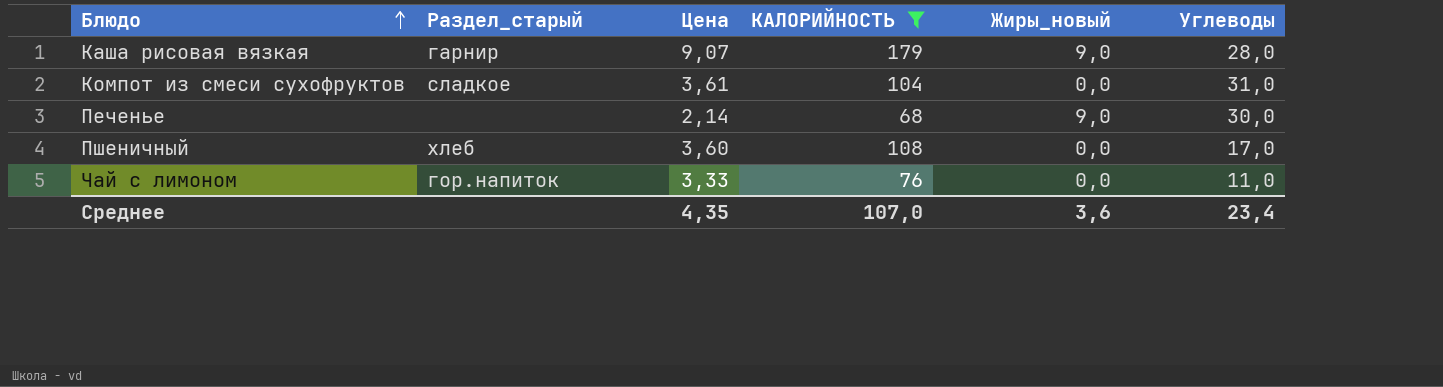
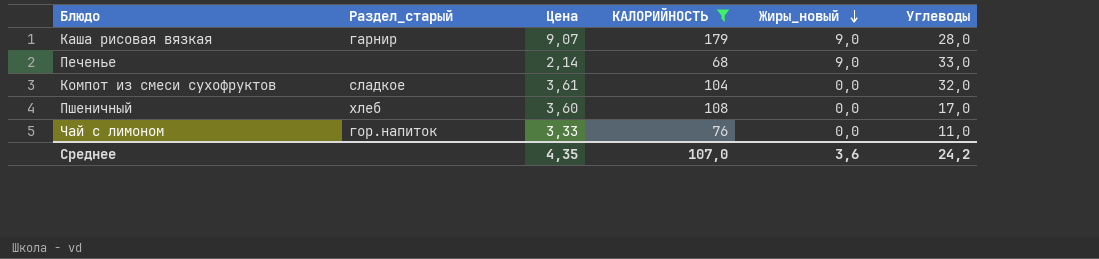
row order: Блюдо ascending -> Жиры_новый descending
Печенье | Углеводы: 30,0 -> 33,0
Компот из смеси сухофруктов | Углеводы: 31,0 -> 32,0
Среднее | Углеводы: 23,4 -> 24,2

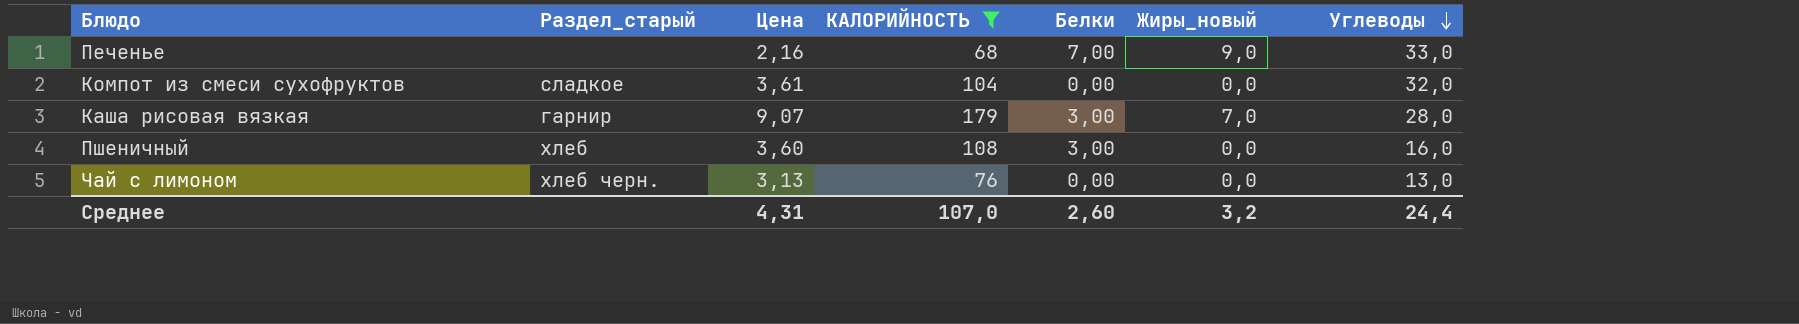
row order: Жиры_новый descending -> Углеводы descending
column Белки | position: none -> 5
Печенье | Цена: 2,14 -> 2,16
Каша рисовая вязкая | Жиры_новый: 9,0 -> 7,0
Пшеничный | Углеводы: 17,0 -> 16,0
Чай с лимоном | Раздел_старый: гор.напиток -> хлеб черн.
Чай с лимоном | Цена: 3,33 -> 3,13
Чай с лимоном | Углеводы: 11,0 -> 13,0
Среднее | Цена: 4,35 -> 4,31
Среднее | Жиры_новый: 3,6 -> 3,2
Среднее | Углеводы: 24,2 -> 24,4

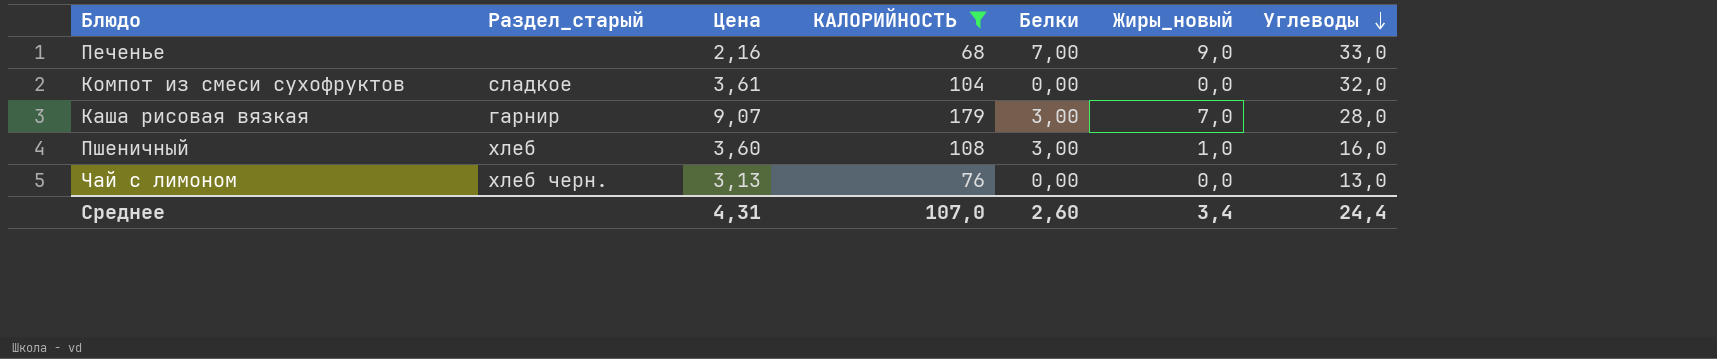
Пшеничный | Жиры_новый: 0,0 -> 1,0
Среднее | Жиры_новый: 3,2 -> 3,4

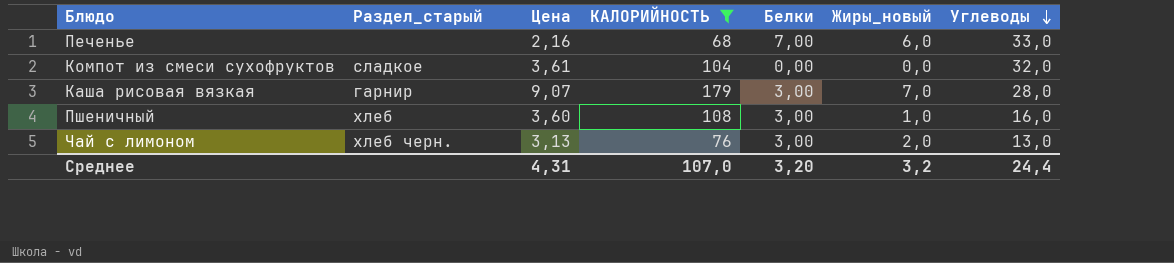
Печенье | Жиры_новый: 9,0 -> 6,0
Чай с лимоном | Белки: 0,00 -> 3,00
Чай с лимоном | Жиры_новый: 0,0 -> 2,0
Среднее | Белки: 2,60 -> 3,20
Среднее | Жиры_новый: 3,4 -> 3,2

